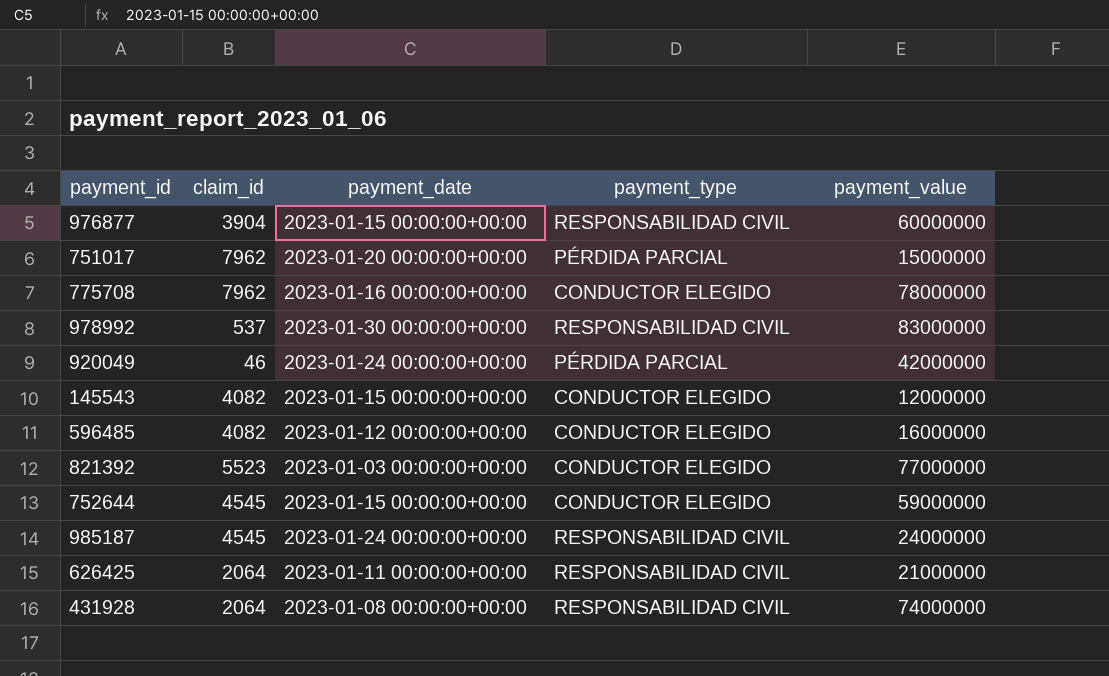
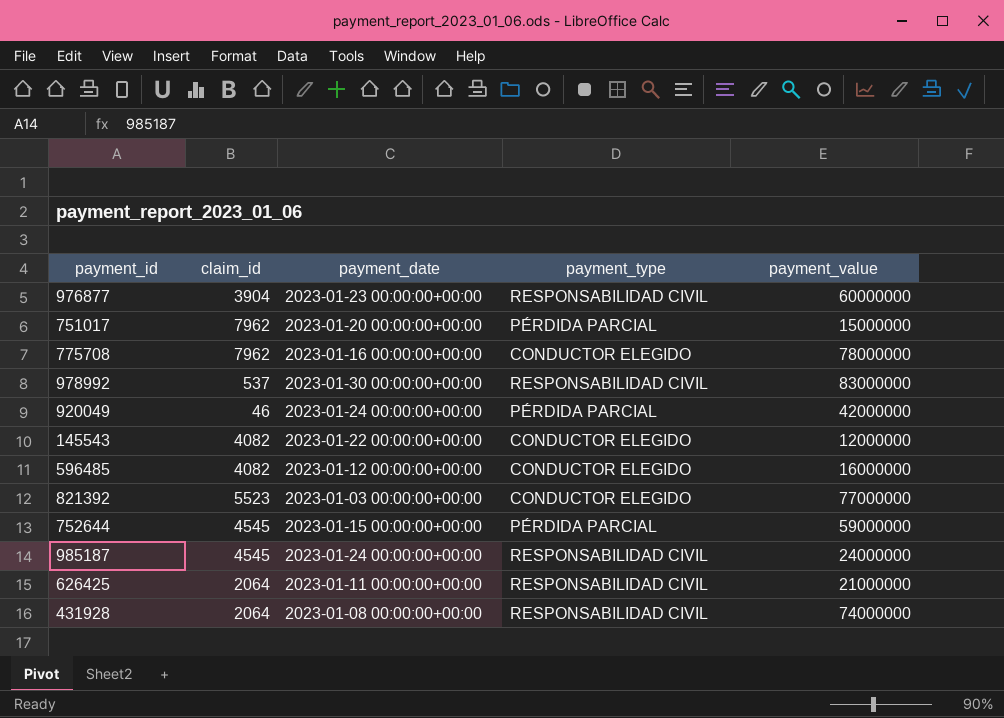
976877 | payment_date: 2023-01-15 00:00:00+00:00 -> 2023-01-23 00:00:00+00:00
145543 | payment_date: 2023-01-15 00:00:00+00:00 -> 2023-01-22 00:00:00+00:00
752644 | payment_type: CONDUCTOR ELEGIDO -> PÉRDIDA PARCIAL

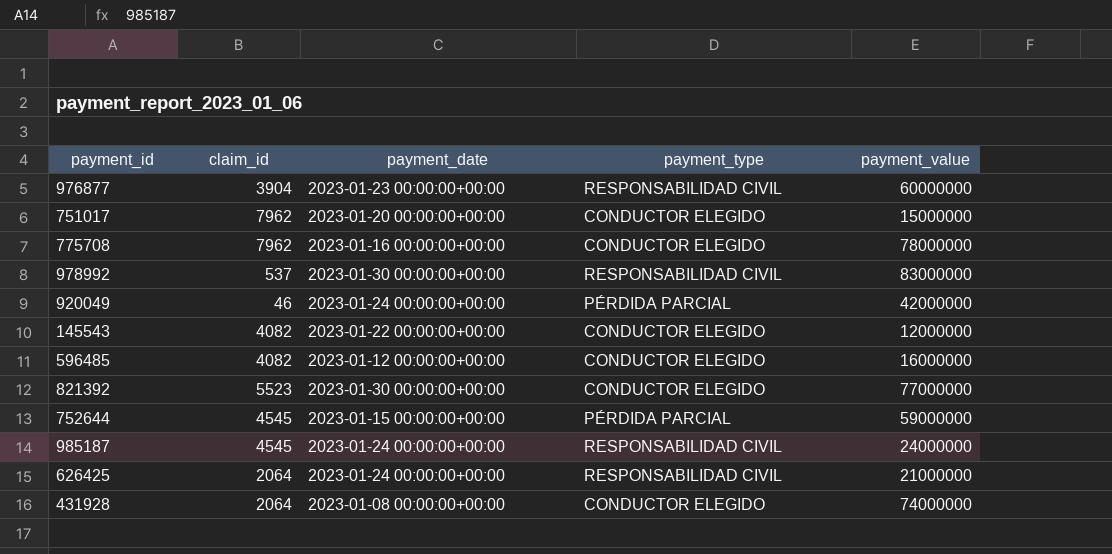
751017 | payment_type: PÉRDIDA PARCIAL -> CONDUCTOR ELEGIDO
821392 | payment_date: 2023-01-03 00:00:00+00:00 -> 2023-01-30 00:00:00+00:00
626425 | payment_date: 2023-01-11 00:00:00+00:00 -> 2023-01-24 00:00:00+00:00
431928 | payment_type: RESPONSABILIDAD CIVIL -> CONDUCTOR ELEGIDO

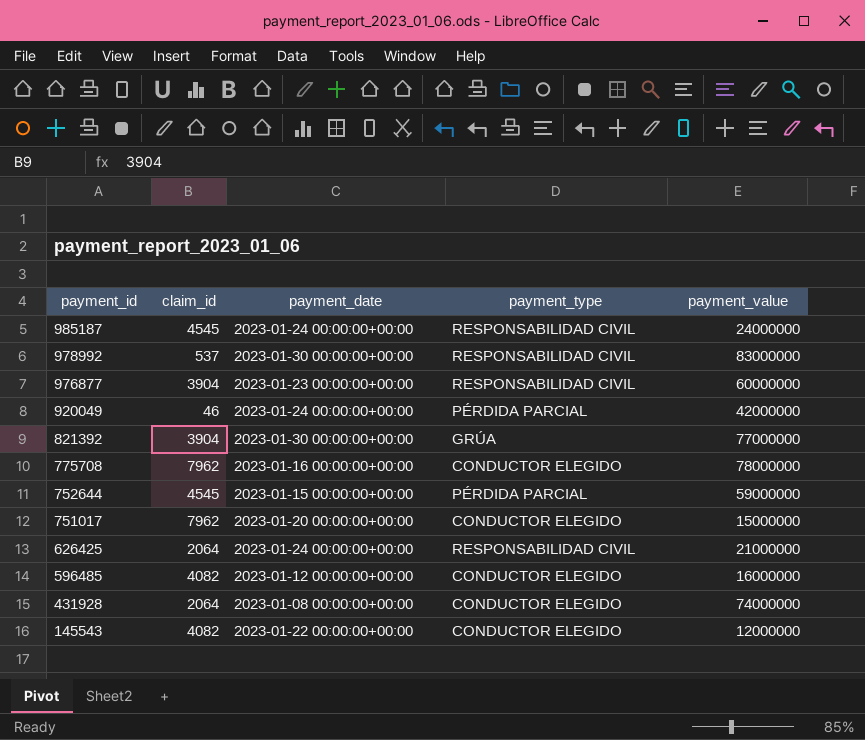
row order: none -> payment_id descending
821392 | claim_id: 5523 -> 3904
821392 | payment_type: CONDUCTOR ELEGIDO -> GRÚA

